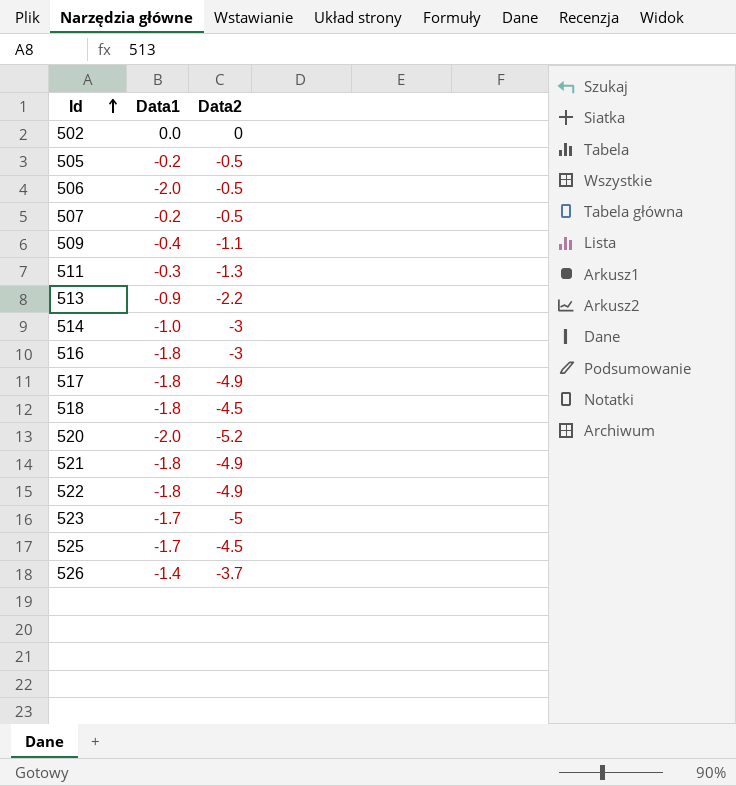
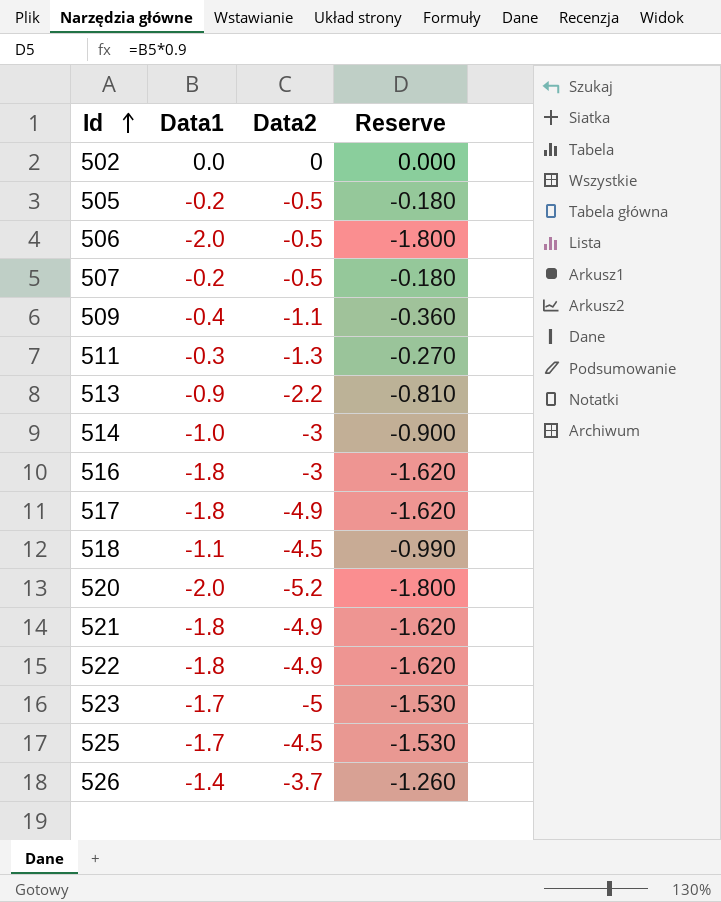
column Reserve | formula: none -> [Data1] * 0.9
518 | Data1: -1.8 -> -1.1

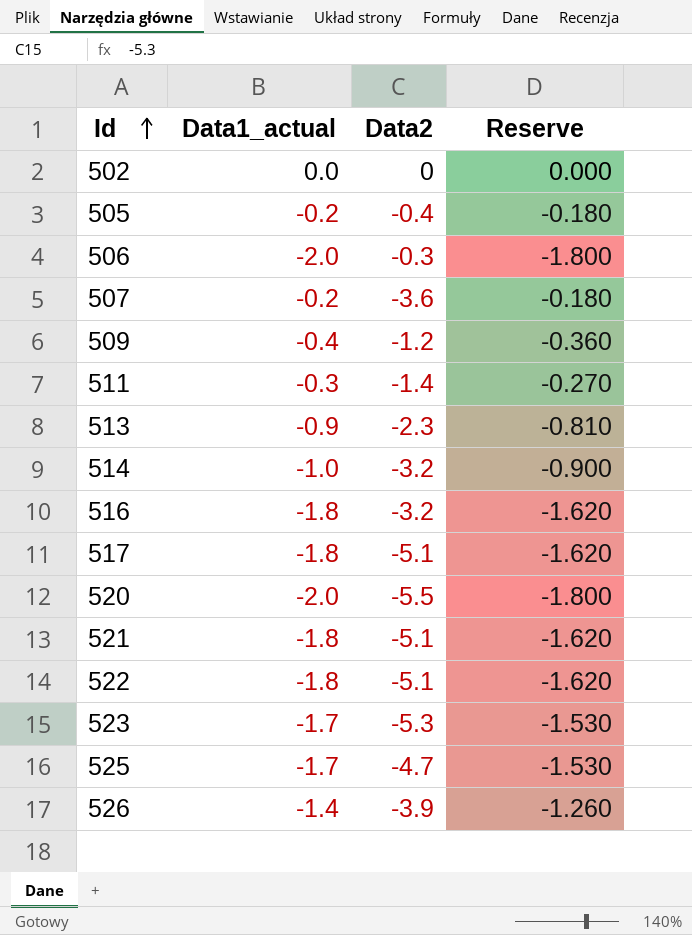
column name: Data1 -> Data1_actual
row 518: -1.1 | -4.5 | -0.990 -> none
505 | Data2: -0.5 -> -0.4
506 | Data2: -0.5 -> -0.3
507 | Data2: -0.5 -> -3.6
509 | Data2: -1.1 -> -1.2
511 | Data2: -1.3 -> -1.4
513 | Data2: -2.2 -> -2.3
514 | Data2: -3 -> -3.2
516 | Data2: -3 -> -3.2
517 | Data2: -4.9 -> -5.1
520 | Data2: -5.2 -> -5.5
521 | Data2: -4.9 -> -5.1
522 | Data2: -4.9 -> -5.1
523 | Data2: -5 -> -5.3
525 | Data2: -4.5 -> -4.7
526 | Data2: -3.7 -> -3.9

